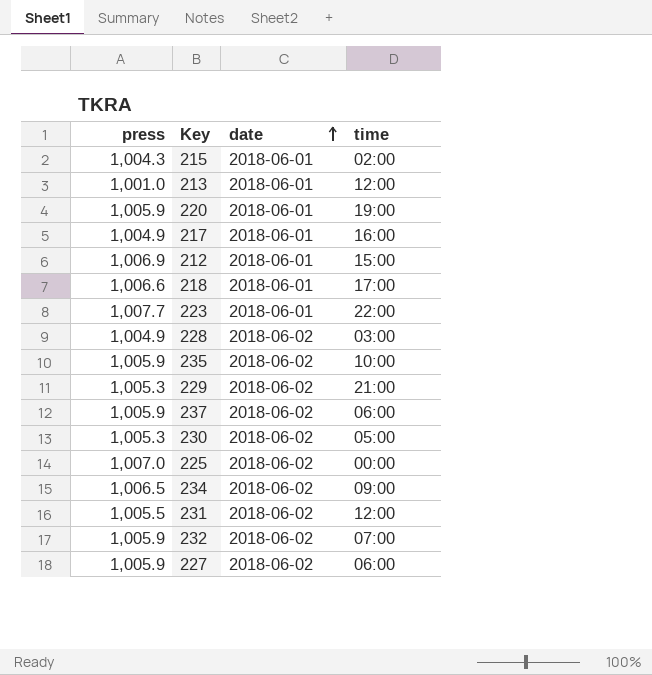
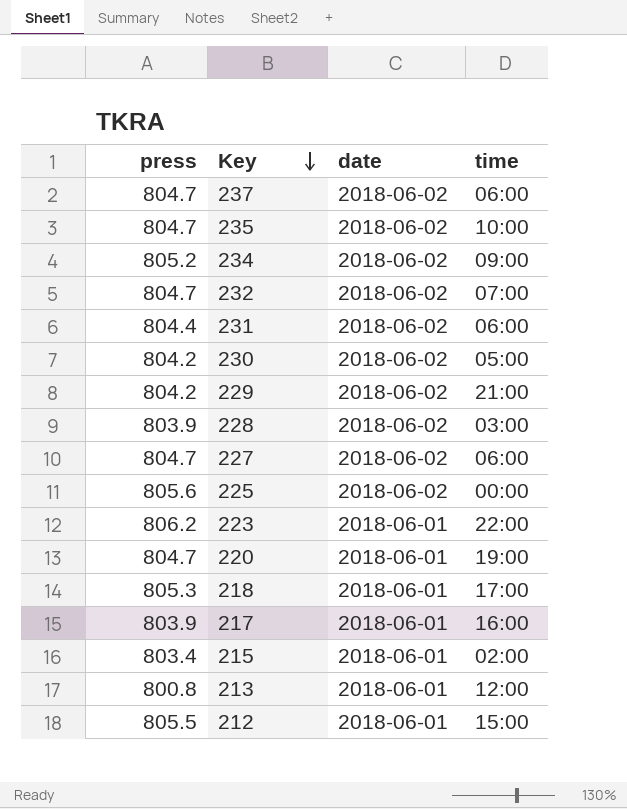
row order: date ascending -> Key descending
237 | press: 1,005.9 -> 804.7
235 | press: 1,005.9 -> 804.7
234 | press: 1,006.5 -> 805.2
232 | press: 1,005.9 -> 804.7
231 | press: 1,005.5 -> 804.4
231 | time: 12:00 -> 06:00
230 | press: 1,005.3 -> 804.2
229 | press: 1,005.3 -> 804.2
228 | press: 1,004.9 -> 803.9
227 | press: 1,005.9 -> 804.7
225 | press: 1,007.0 -> 805.6
223 | press: 1,007.7 -> 806.2
220 | press: 1,005.9 -> 804.7
218 | press: 1,006.6 -> 805.3
217 | press: 1,004.9 -> 803.9
215 | press: 1,004.3 -> 803.4
213 | press: 1,001.0 -> 800.8
212 | press: 1,006.9 -> 805.5

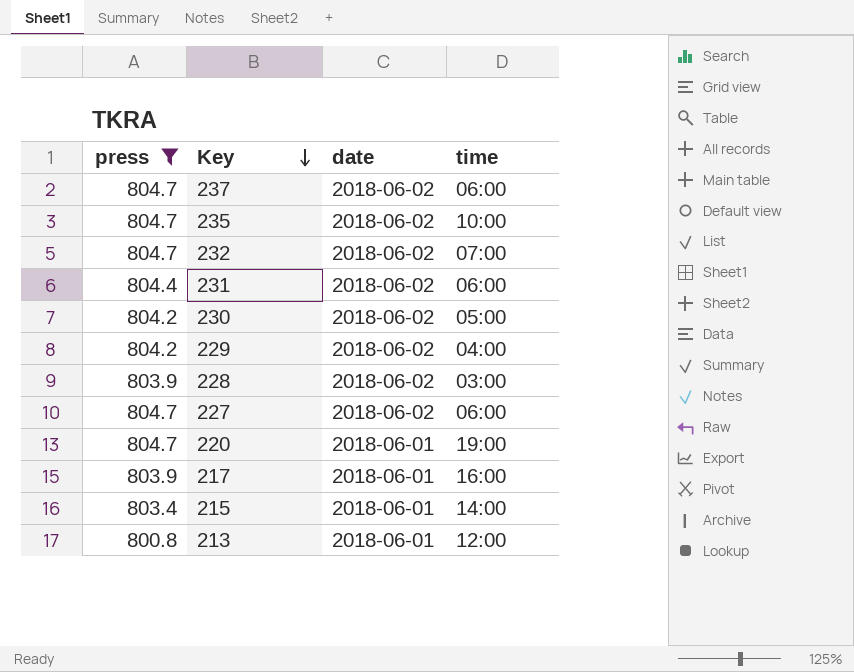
filter: none -> press <= 804.7
229 | time: 21:00 -> 04:00
215 | time: 02:00 -> 14:00

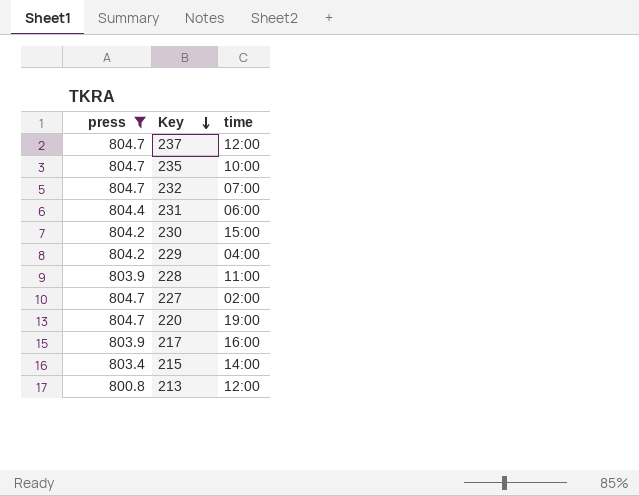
column date | position: 3 -> none
237 | time: 06:00 -> 12:00
230 | time: 05:00 -> 15:00
228 | time: 03:00 -> 11:00
227 | time: 06:00 -> 02:00

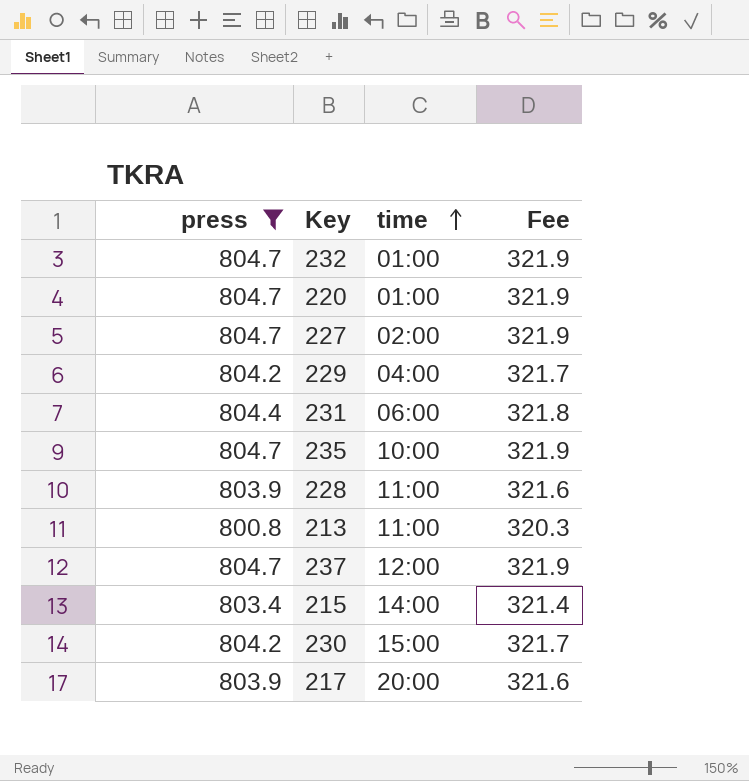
row order: Key descending -> time ascending
column Fee | formula: none -> [press] * 0.4
232 | time: 07:00 -> 01:00
220 | time: 19:00 -> 01:00
213 | time: 12:00 -> 11:00
217 | time: 16:00 -> 20:00

